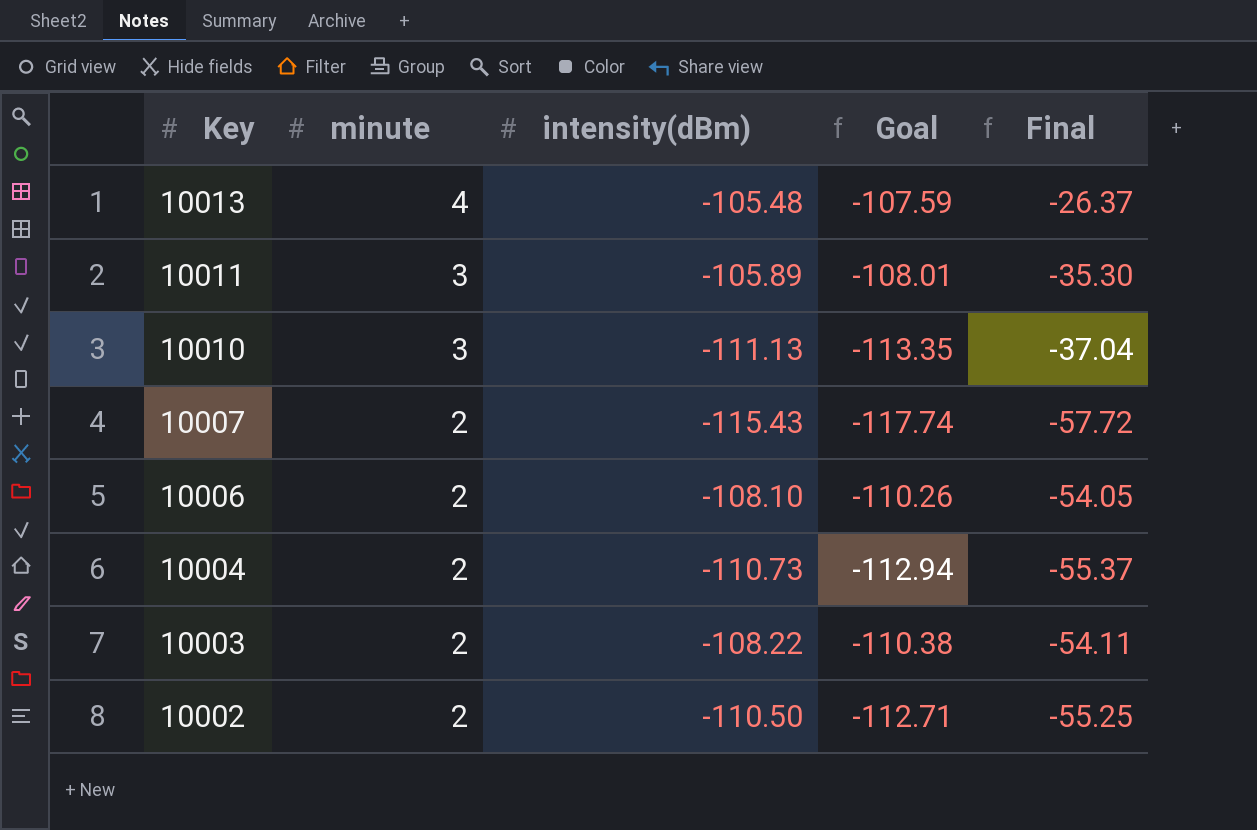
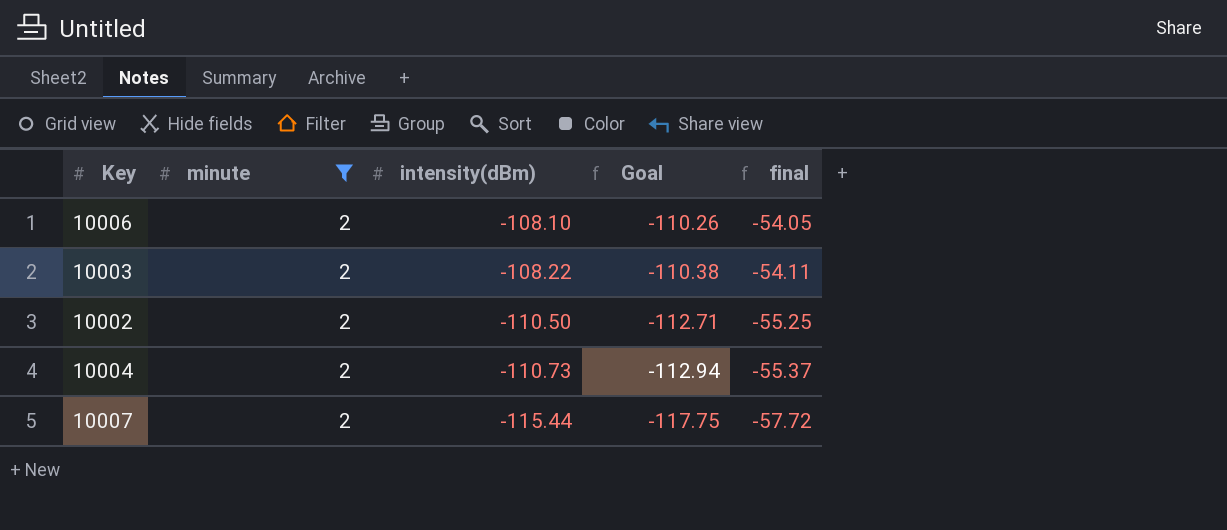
filter: none -> minute = 2
row order: Key descending -> intensity(dBm) descending
column name: Final -> final
10007 | intensity(dBm): -115.43 -> -115.44
10007 | Goal: -117.74 -> -117.75

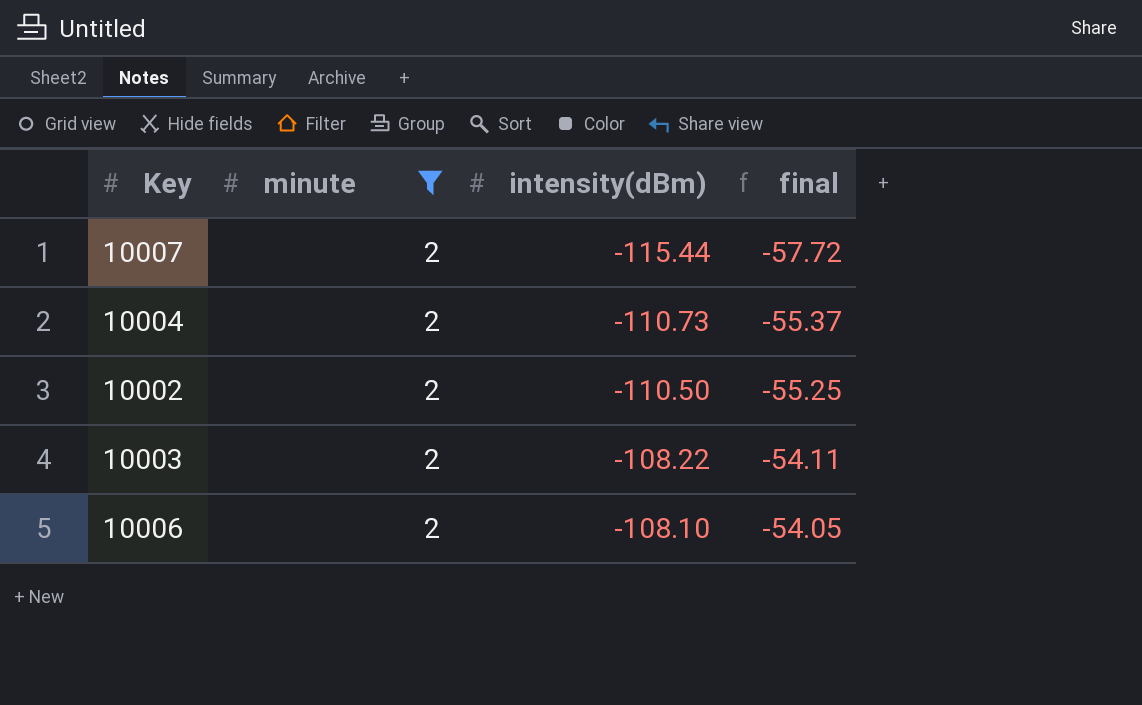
row order: intensity(dBm) descending -> intensity(dBm) ascending
column Goal | formula: [intensity(dBm)] * 1.02 -> none

